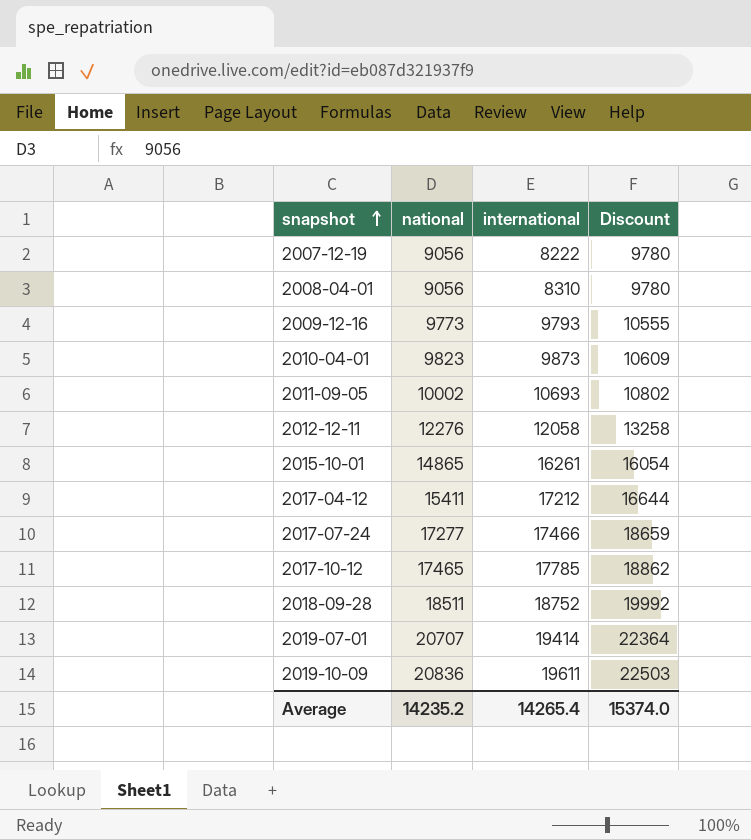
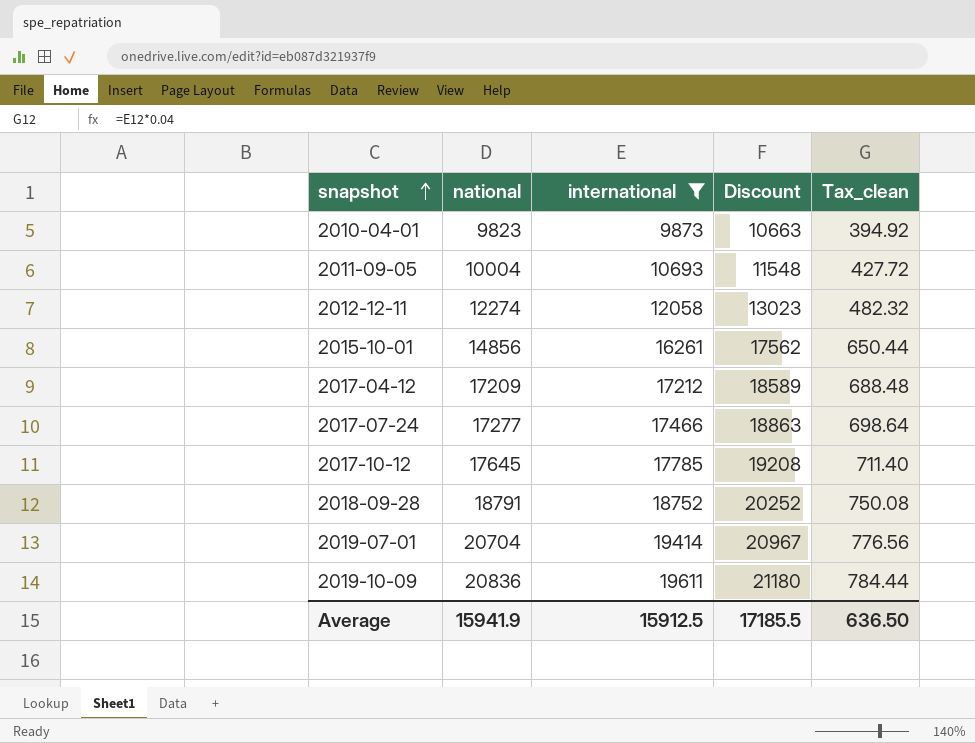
filter: none -> international >= 9873
column Discount | formula: [national] * 1.08 -> [international] * 1.08
column Tax_clean | formula: none -> [international] * 0.04
2011-09-05 | national: 10002 -> 10004
2012-12-11 | national: 12276 -> 12274
2015-10-01 | national: 14865 -> 14856
2017-04-12 | national: 15411 -> 17209
2017-10-12 | national: 17465 -> 17645
2018-09-28 | national: 18511 -> 18791
2019-07-01 | national: 20707 -> 20704
Average | national: 14235.2 -> 15941.9
Average | international: 14265.4 -> 15912.5
Average | Discount: 15374.0 -> 17185.5

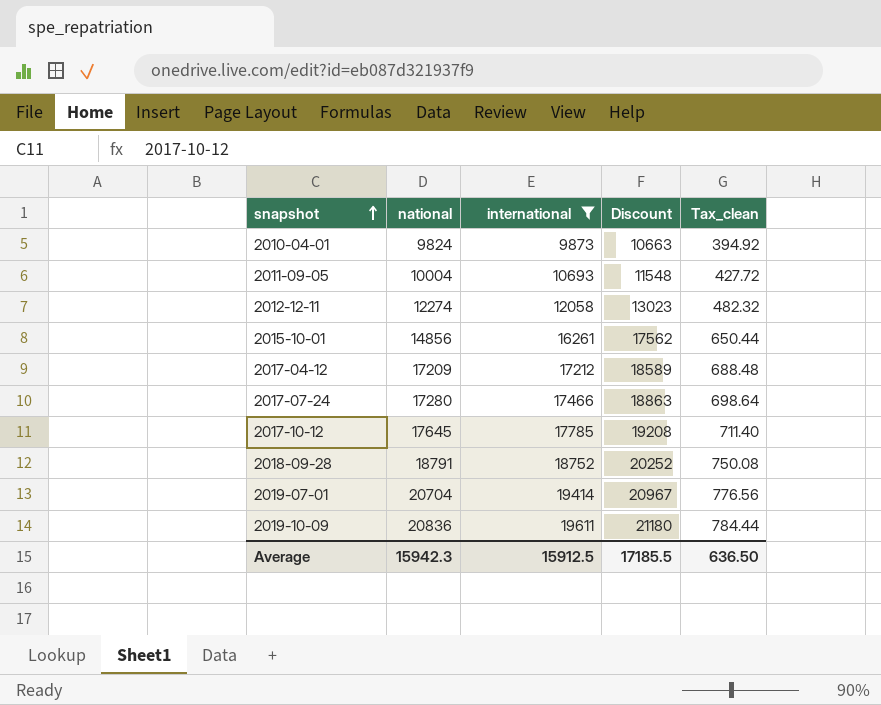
2010-04-01 | national: 9823 -> 9824
2017-07-24 | national: 17277 -> 17280
Average | national: 15941.9 -> 15942.3

